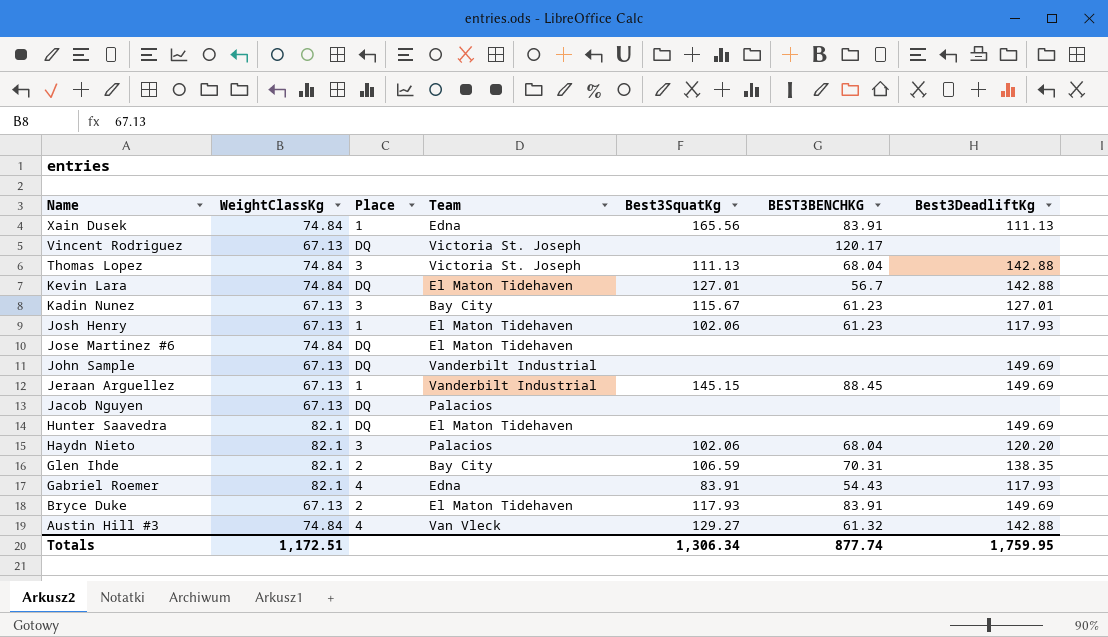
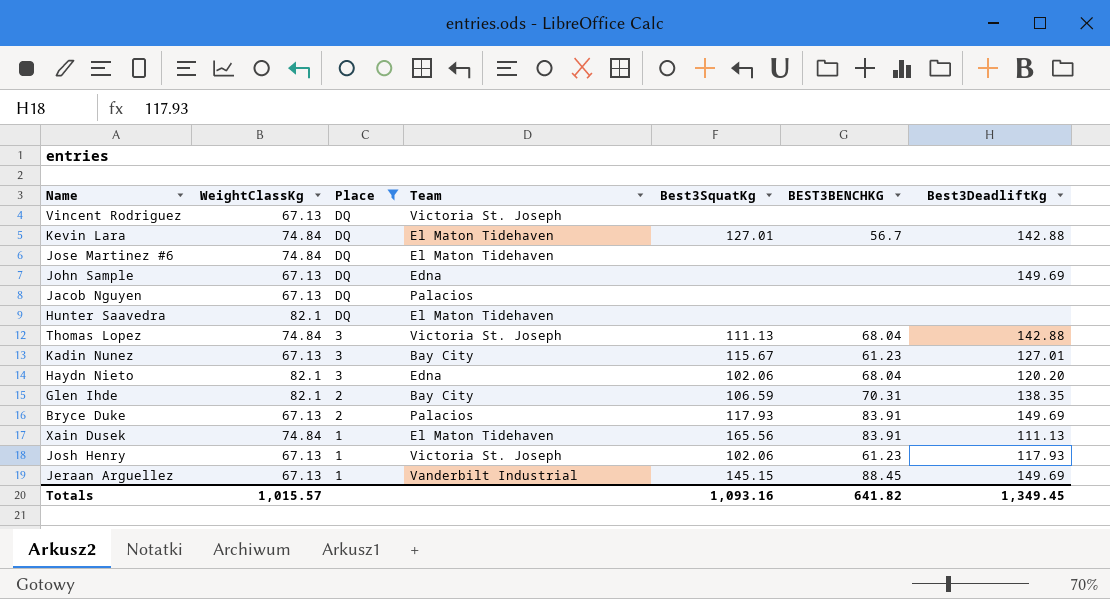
filter: none -> Place != 4
row order: Name descending -> Place descending
Vincent Rodriguez | BEST3BENCHKG: 120.17 -> none
John Sample | Team: Vanderbilt Industrial -> Edna
Hunter Saavedra | Best3DeadliftKg: 149.69 -> none
Haydn Nieto | Team: Palacios -> Edna
Bryce Duke | Team: El Maton Tidehaven -> Palacios
Xain Dusek | Team: Edna -> El Maton Tidehaven
Josh Henry | Team: El Maton Tidehaven -> Victoria St. Joseph
Totals | WeightClassKg: 1,172.51 -> 1,015.57
Totals | Best3SquatKg: 1,306.34 -> 1,093.16
Totals | BEST3BENCHKG: 877.74 -> 641.82
Totals | Best3DeadliftKg: 1,759.95 -> 1,349.45

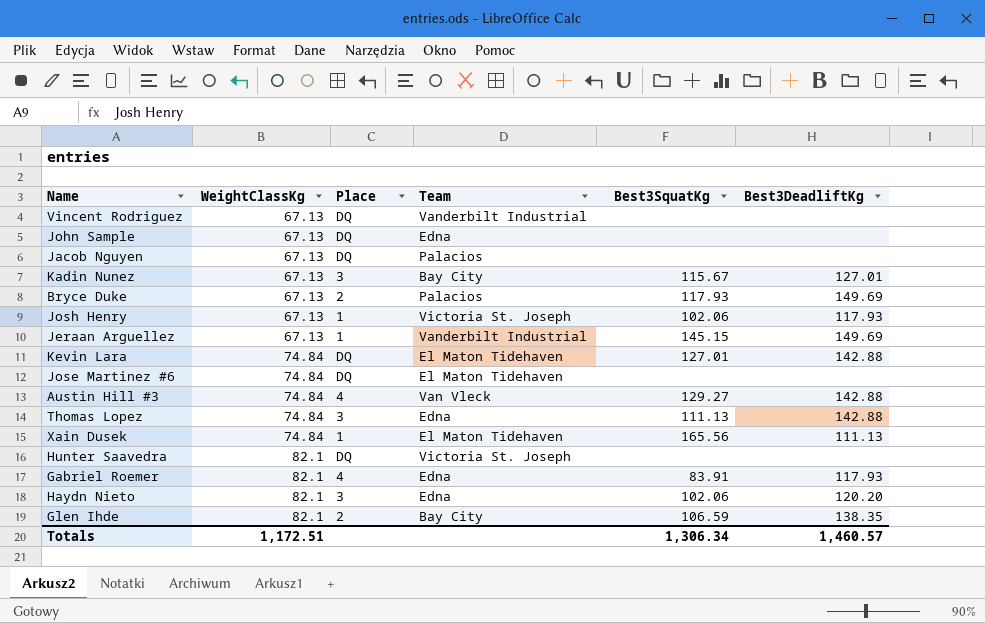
filter: Place != 4 -> none
row order: Place descending -> WeightClassKg ascending
column BEST3BENCHKG | position: 6 -> none
Vincent Rodriguez | Team: Victoria St. Joseph -> Vanderbilt Industrial
John Sample | Best3DeadliftKg: 149.69 -> none
Thomas Lopez | Team: Victoria St. Joseph -> Edna
Hunter Saavedra | Team: El Maton Tidehaven -> Victoria St. Joseph
Totals | WeightClassKg: 1,015.57 -> 1,172.51
Totals | Best3SquatKg: 1,093.16 -> 1,306.34
Totals | Best3DeadliftKg: 1,349.45 -> 1,460.57

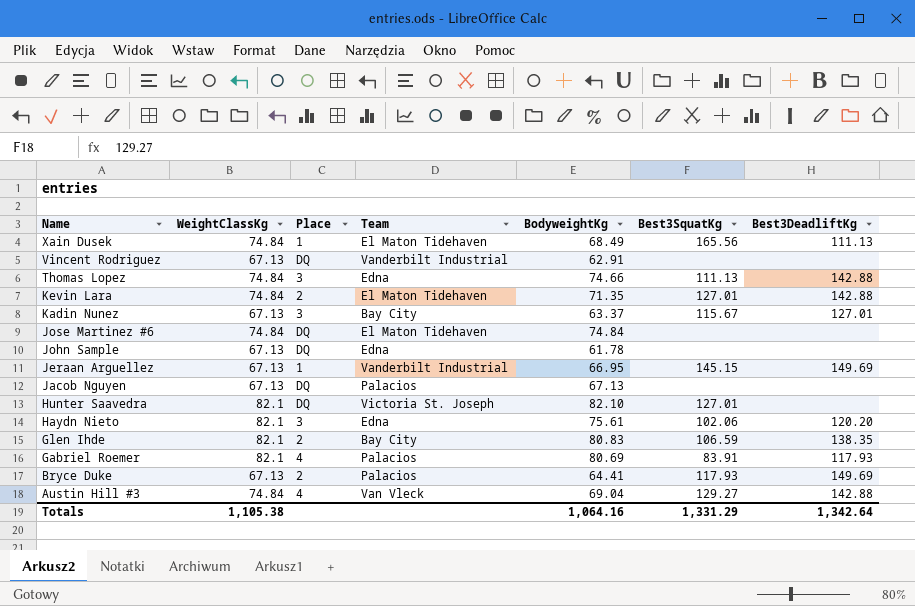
row order: WeightClassKg ascending -> Name descending
column BodyweightKg | position: none -> 5
row Josh Henry: 67.13 | 1 | Victoria St. Joseph | 102.06 | 117.93 -> none
Kevin Lara | Place: DQ -> 2
Hunter Saavedra | Best3SquatKg: none -> 127.01
Gabriel Roemer | Team: Edna -> Palacios
Totals | WeightClassKg: 1,172.51 -> 1,105.38
Totals | Best3SquatKg: 1,306.34 -> 1,331.29
Totals | Best3DeadliftKg: 1,460.57 -> 1,342.64

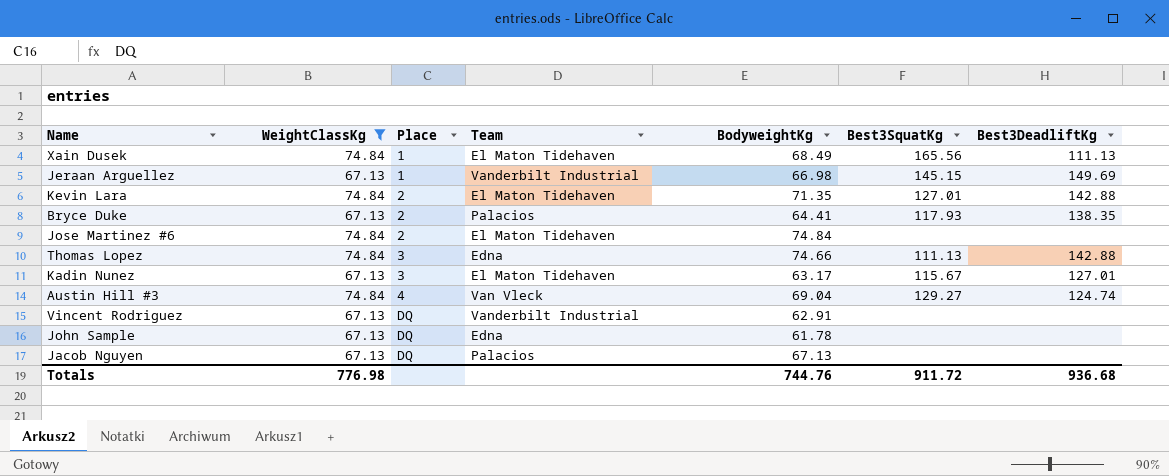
filter: none -> WeightClassKg != 82.1
row order: Name descending -> Place ascending
Jeraan Arguellez | BodyweightKg: 66.95 -> 66.98
Bryce Duke | Best3DeadliftKg: 149.69 -> 138.35
Jose Martinez #6 | Place: DQ -> 2
Kadin Nunez | Team: Bay City -> El Maton Tidehaven
Kadin Nunez | BodyweightKg: 63.37 -> 63.17
Austin Hill #3 | Best3DeadliftKg: 142.88 -> 124.74
Totals | WeightClassKg: 1,105.38 -> 776.98
Totals | BodyweightKg: 1,064.16 -> 744.76
Totals | Best3SquatKg: 1,331.29 -> 911.72
Totals | Best3DeadliftKg: 1,342.64 -> 936.68

